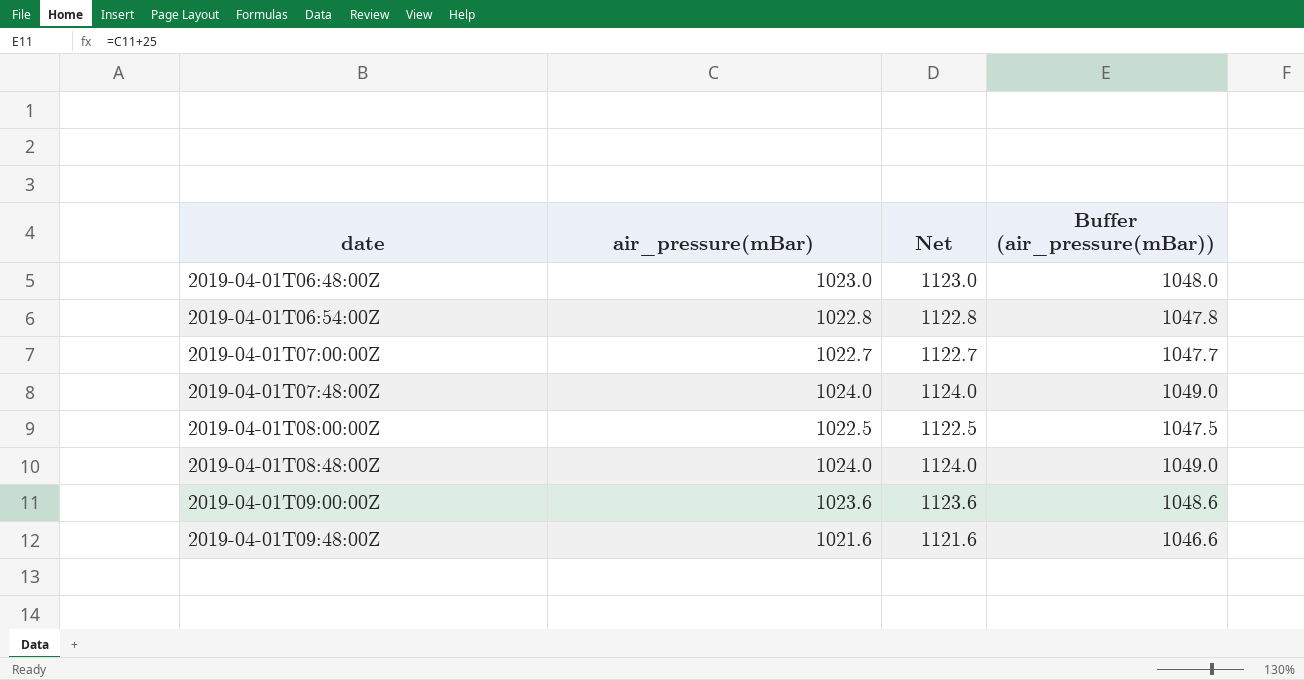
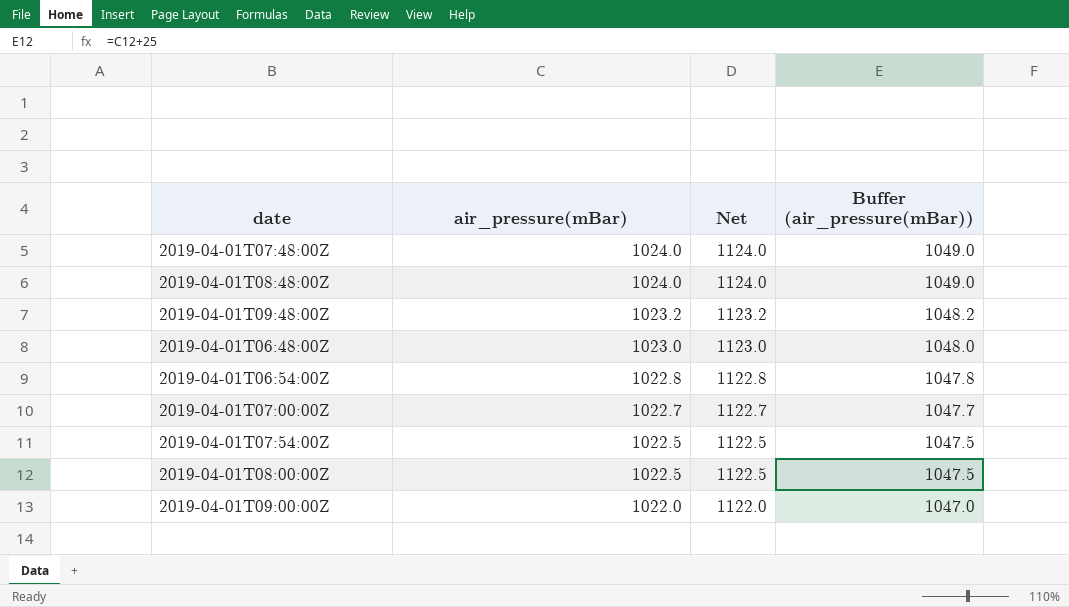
row order: date ascending -> air_pressure(mBar) descending
2019-04-01T09:48:00Z | air_pressure(mBar): 1021.6 -> 1023.2
2019-04-01T09:48:00Z | Net: 1121.6 -> 1123.2
2019-04-01T09:48:00Z | Buffer (air_pressure(mBar)): 1046.6 -> 1048.2
row 2019-04-01T07:54:00Z: none -> 1022.5 | 1122.5 | 1047.5
2019-04-01T09:00:00Z | air_pressure(mBar): 1023.6 -> 1022.0
2019-04-01T09:00:00Z | Net: 1123.6 -> 1122.0
2019-04-01T09:00:00Z | Buffer (air_pressure(mBar)): 1048.6 -> 1047.0

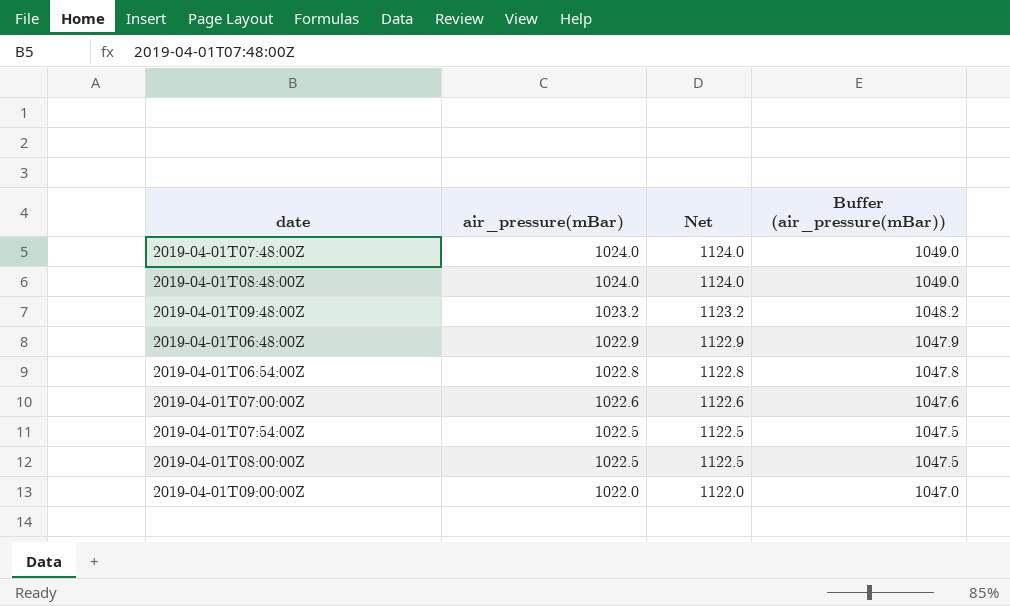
2019-04-01T06:48:00Z | air_pressure(mBar): 1023.0 -> 1022.9
2019-04-01T06:48:00Z | Net: 1123.0 -> 1122.9
2019-04-01T06:48:00Z | Buffer (air_pressure(mBar)): 1048.0 -> 1047.9
2019-04-01T07:00:00Z | air_pressure(mBar): 1022.7 -> 1022.6
2019-04-01T07:00:00Z | Net: 1122.7 -> 1122.6
2019-04-01T07:00:00Z | Buffer (air_pressure(mBar)): 1047.7 -> 1047.6

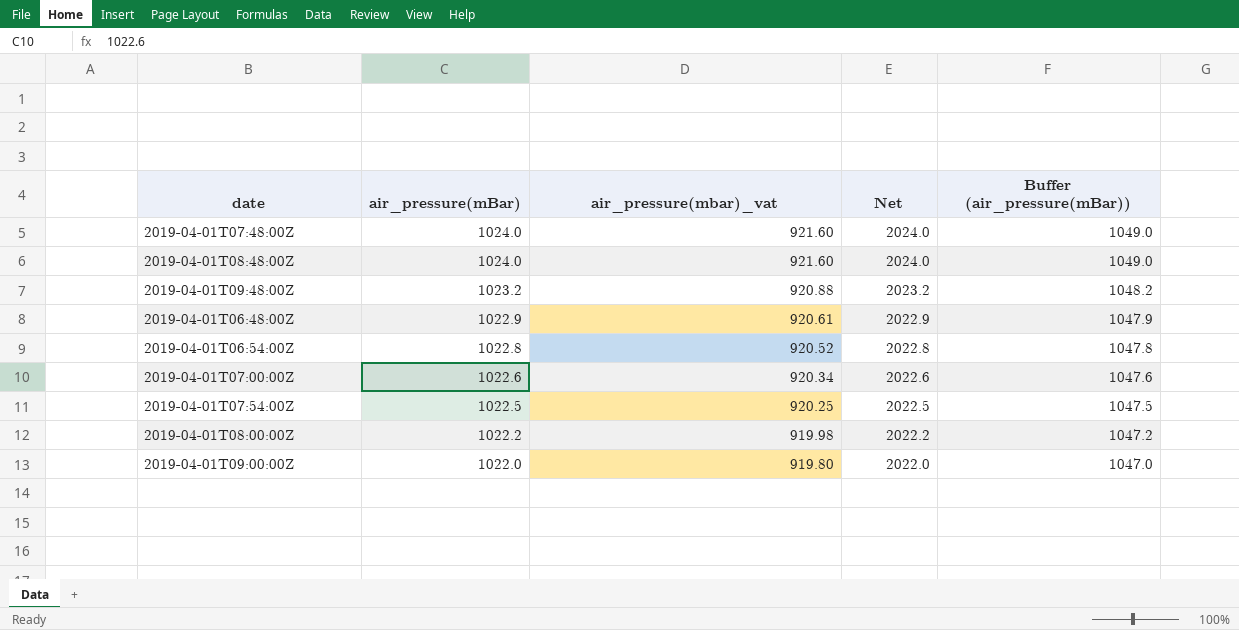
column air_pressure(mbar)_vat | formula: none -> [air_pressure(mBar)] * 0.9
column Net | formula: [air_pressure(mBar)] + 100 -> [air_pressure(mBar)] + 1000
2019-04-01T08:00:00Z | air_pressure(mBar): 1022.5 -> 1022.2
2019-04-01T08:00:00Z | Buffer (air_pressure(mBar)): 1047.5 -> 1047.2

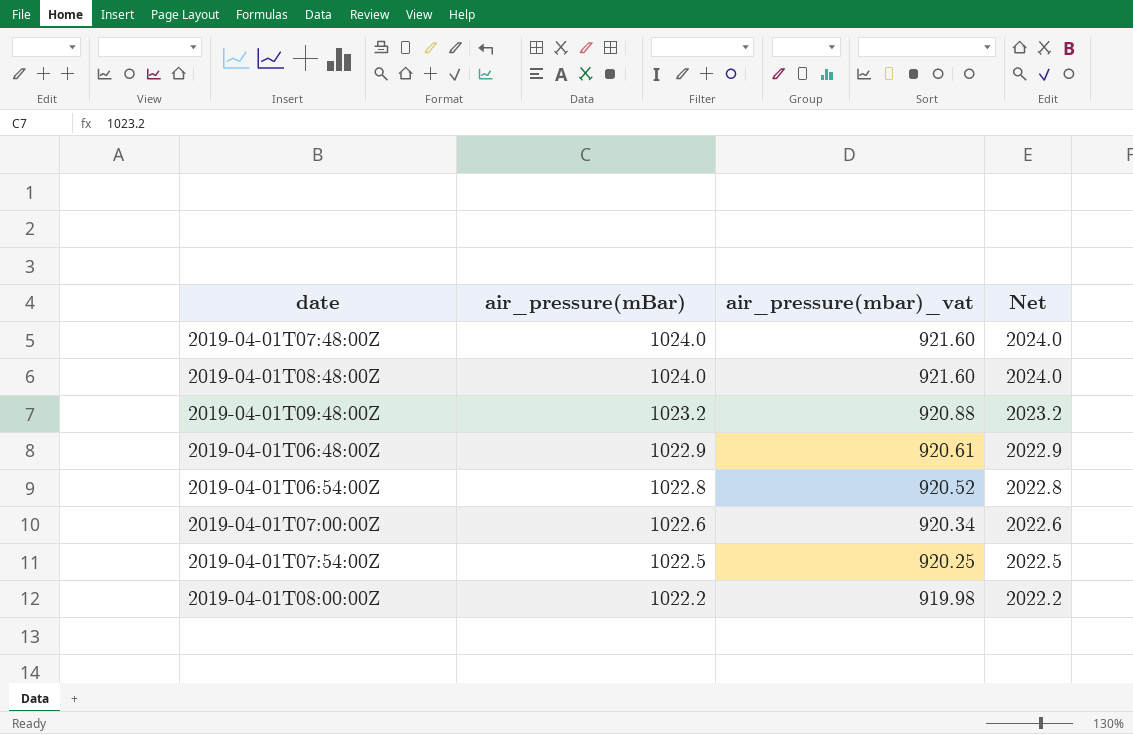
column Buffer (air_pressure(mBar)) | formula: [air_pressure(mBar)] + 25 -> none
row 2019-04-01T09:00:00Z: 1022.0 | 919.80 | 2022.0 | 1047.0 -> none

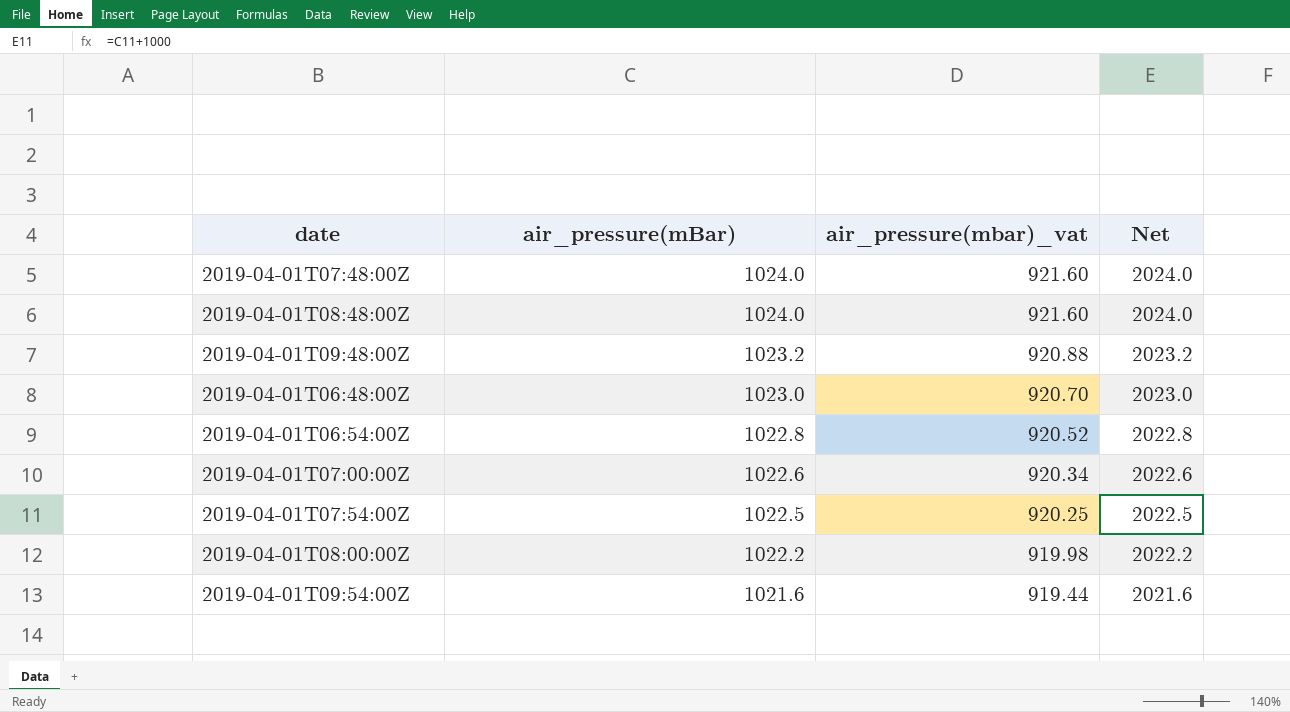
2019-04-01T06:48:00Z | air_pressure(mBar): 1022.9 -> 1023.0
2019-04-01T06:48:00Z | air_pressure(mbar)_vat: 920.61 -> 920.70
2019-04-01T06:48:00Z | Net: 2022.9 -> 2023.0
row 2019-04-01T09:54:00Z: none -> 1021.6 | 919.44 | 2021.6

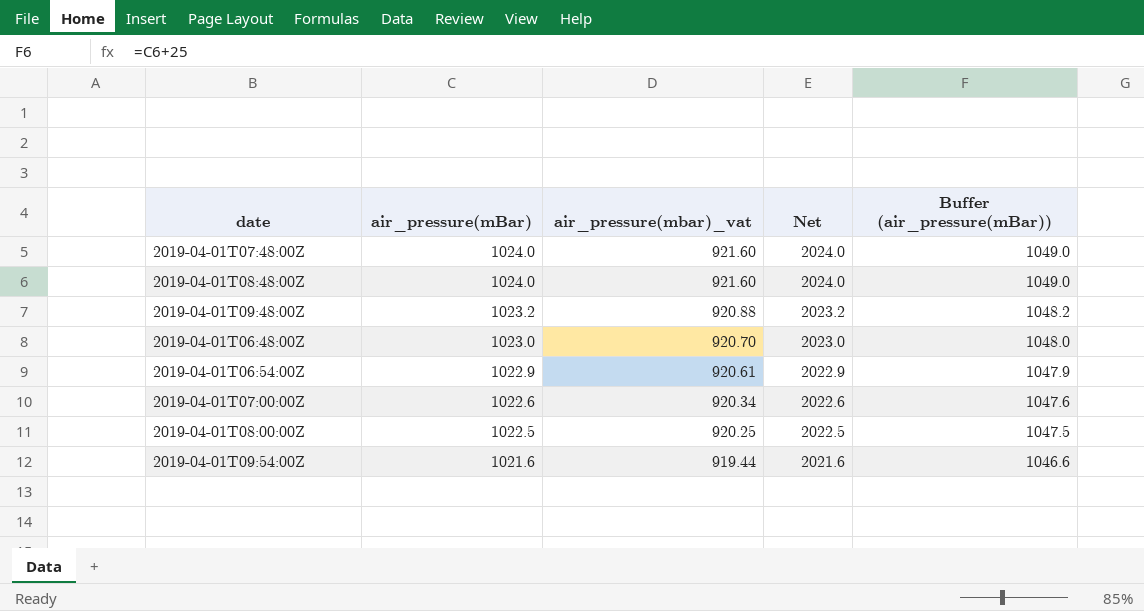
column Buffer (air_pressure(mBar)) | formula: none -> [air_pressure(mBar)] + 25
row 2019-04-01T07:54:00Z: 1022.5 | 920.25 | 2022.5 -> none
2019-04-01T06:54:00Z | air_pressure(mBar): 1022.8 -> 1022.9
2019-04-01T06:54:00Z | air_pressure(mbar)_vat: 920.52 -> 920.61
2019-04-01T06:54:00Z | Net: 2022.8 -> 2022.9
2019-04-01T08:00:00Z | air_pressure(mBar): 1022.2 -> 1022.5
2019-04-01T08:00:00Z | air_pressure(mbar)_vat: 919.98 -> 920.25
2019-04-01T08:00:00Z | Net: 2022.2 -> 2022.5

